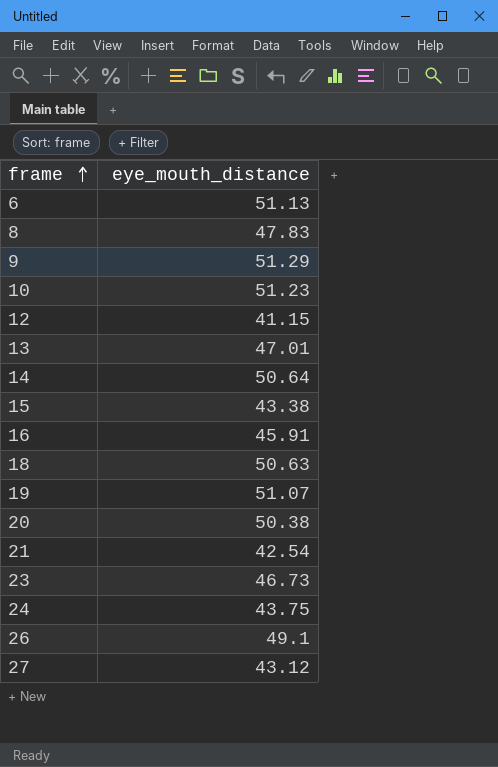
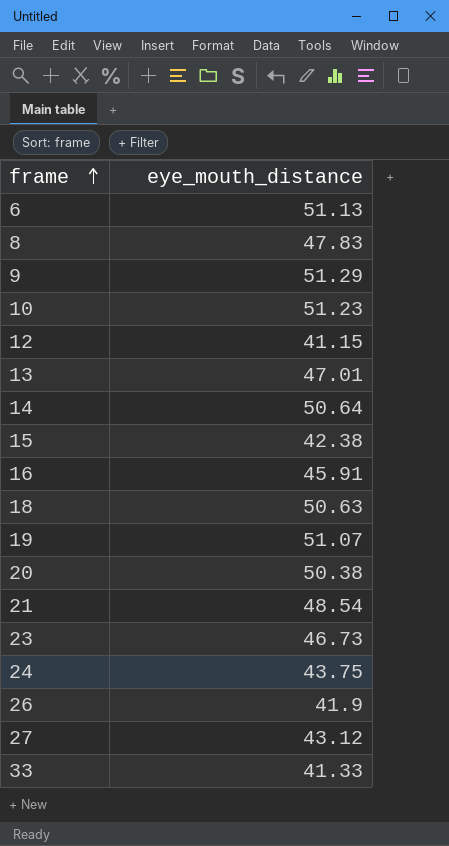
15 | eye_mouth_distance: 43.38 -> 42.38
21 | eye_mouth_distance: 42.54 -> 48.54
26 | eye_mouth_distance: 49.1 -> 41.9
row 33: none -> 41.33

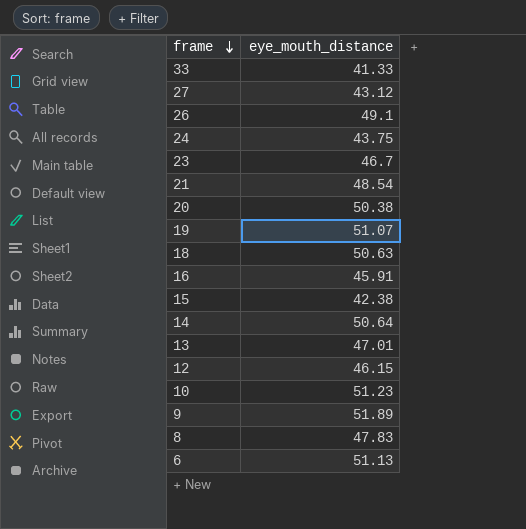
row order: frame ascending -> frame descending
26 | eye_mouth_distance: 41.9 -> 49.1
23 | eye_mouth_distance: 46.73 -> 46.7
12 | eye_mouth_distance: 41.15 -> 46.15
9 | eye_mouth_distance: 51.29 -> 51.89

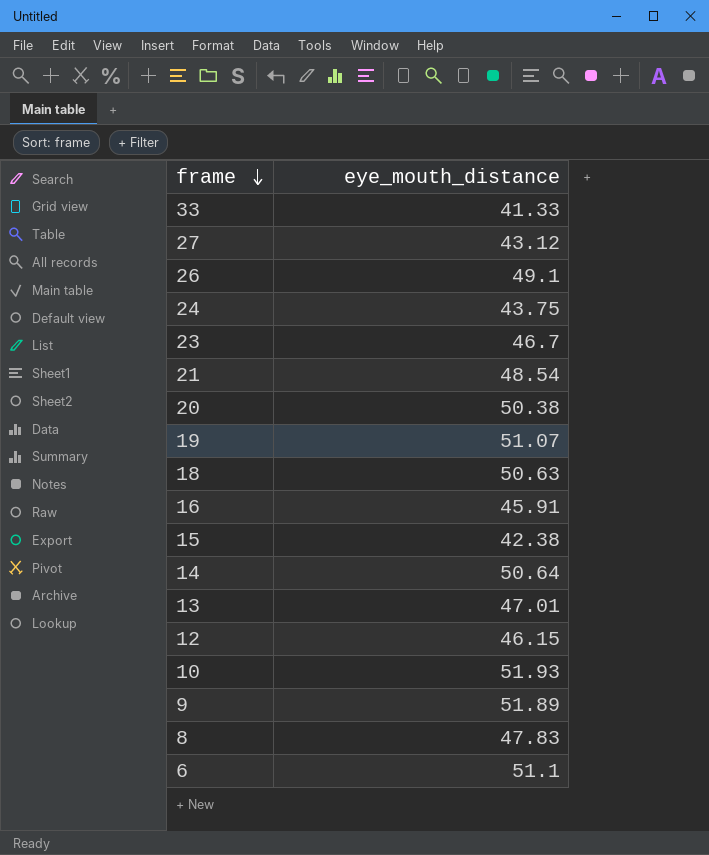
10 | eye_mouth_distance: 51.23 -> 51.93
6 | eye_mouth_distance: 51.13 -> 51.1

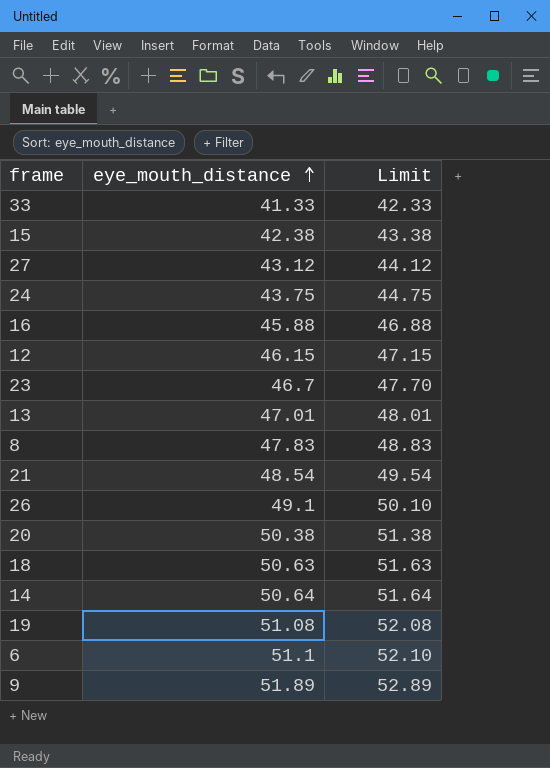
row order: frame descending -> eye_mouth_distance ascending
column Limit | formula: none -> [eye_mouth_distance] + 1
row 10: 51.93 -> none
16 | eye_mouth_distance: 45.91 -> 45.88
19 | eye_mouth_distance: 51.07 -> 51.08

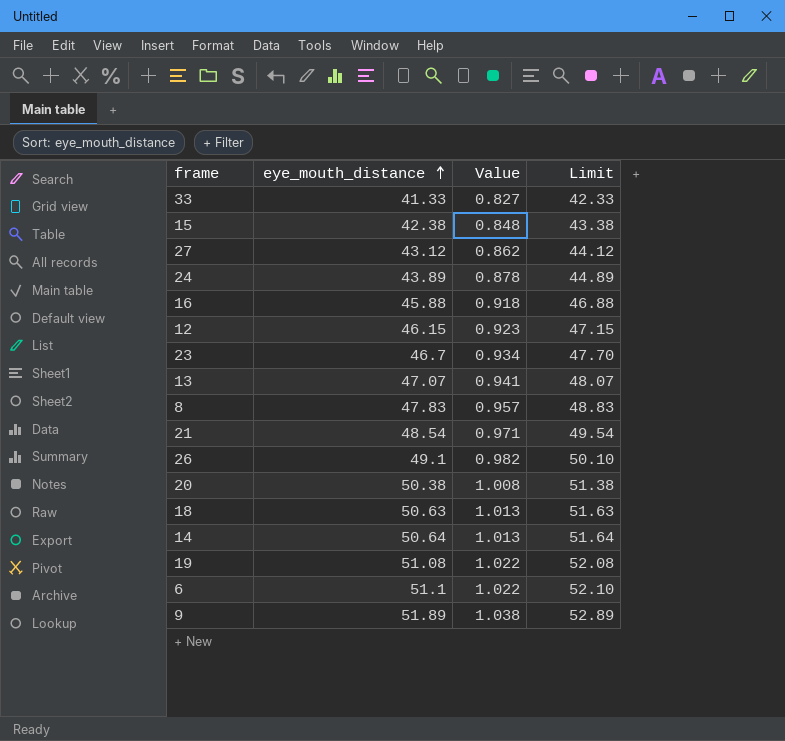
column Value | formula: none -> [eye_mouth_distance] * 0.02
24 | eye_mouth_distance: 43.75 -> 43.89
24 | Limit: 44.75 -> 44.89
13 | eye_mouth_distance: 47.01 -> 47.07
13 | Limit: 48.01 -> 48.07

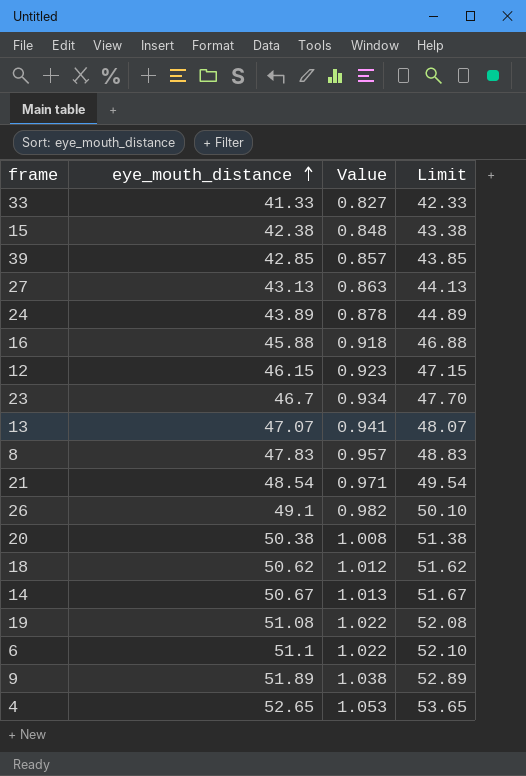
row 39: none -> 42.85 | 0.857 | 43.85
27 | eye_mouth_distance: 43.12 -> 43.13
27 | Value: 0.862 -> 0.863
27 | Limit: 44.12 -> 44.13
18 | eye_mouth_distance: 50.63 -> 50.62
18 | Value: 1.013 -> 1.012
18 | Limit: 51.63 -> 51.62
14 | eye_mouth_distance: 50.64 -> 50.67
14 | Limit: 51.64 -> 51.67
row 4: none -> 52.65 | 1.053 | 53.65

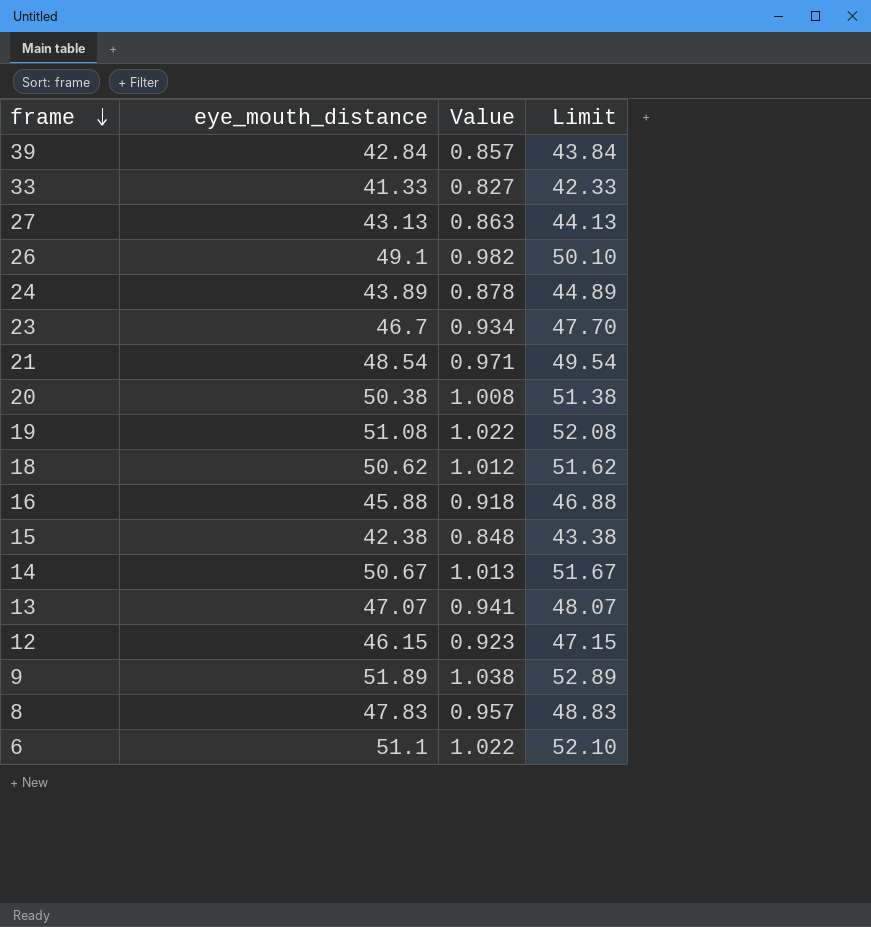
row order: eye_mouth_distance ascending -> frame descending
row 4: 52.65 | 1.053 | 53.65 -> none
39 | eye_mouth_distance: 42.85 -> 42.84
39 | Limit: 43.85 -> 43.84

